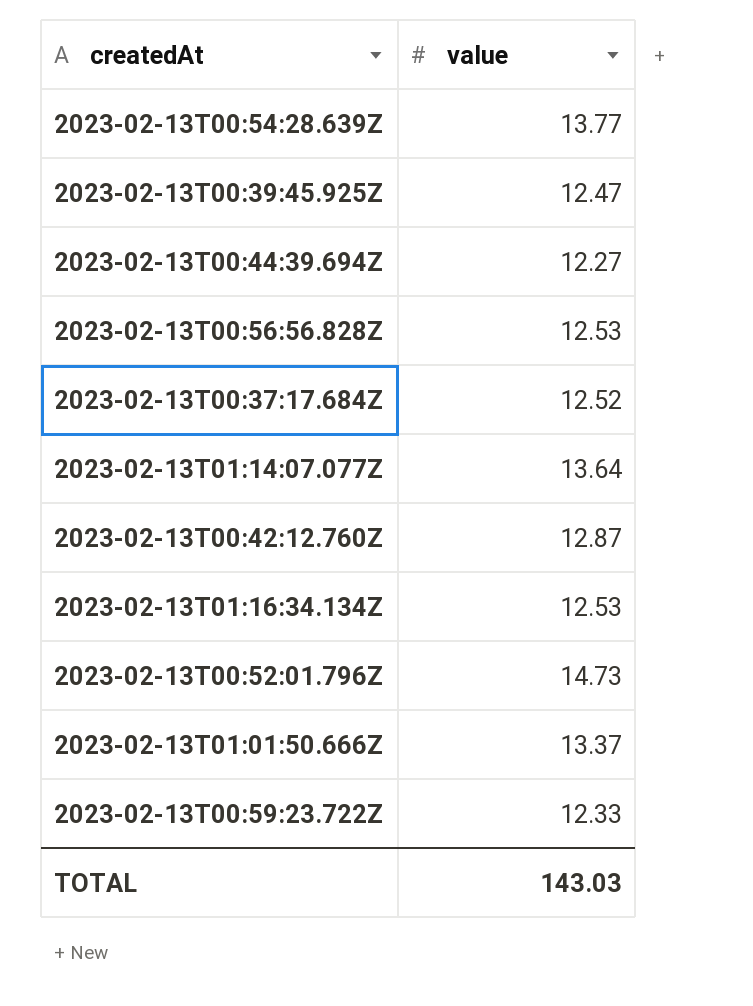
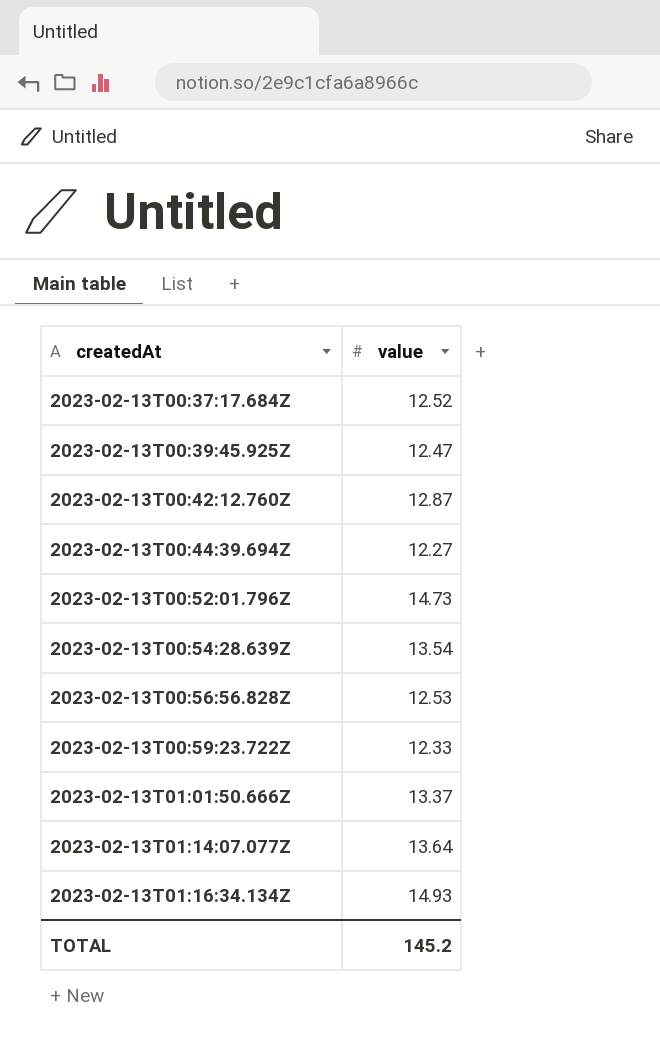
row order: none -> createdAt ascending
2023-02-13T00:54:28.639Z | value: 13.77 -> 13.54
2023-02-13T01:16:34.134Z | value: 12.53 -> 14.93
TOTAL | value: 143.03 -> 145.2

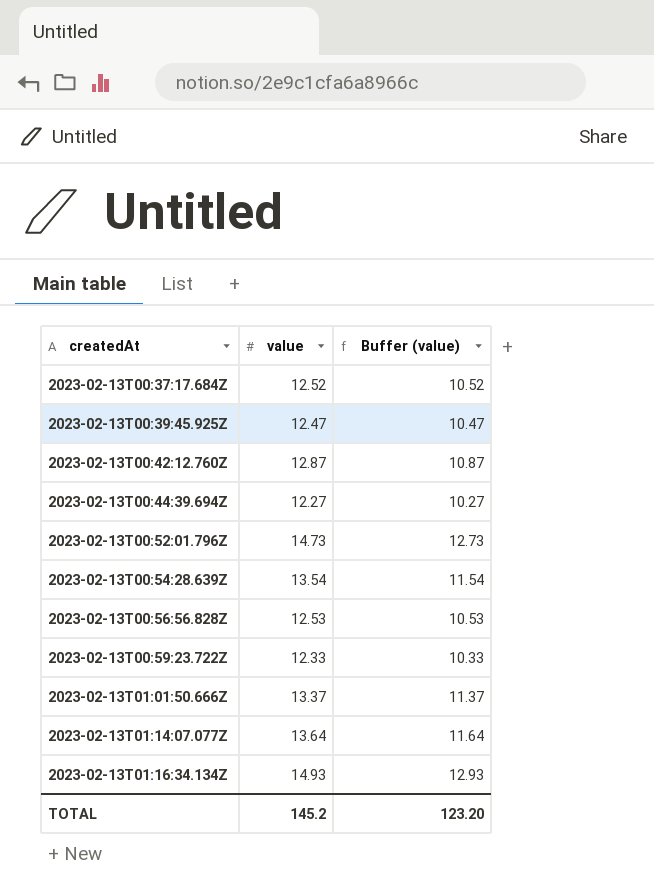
column Buffer (value) | formula: none -> [value] - 2

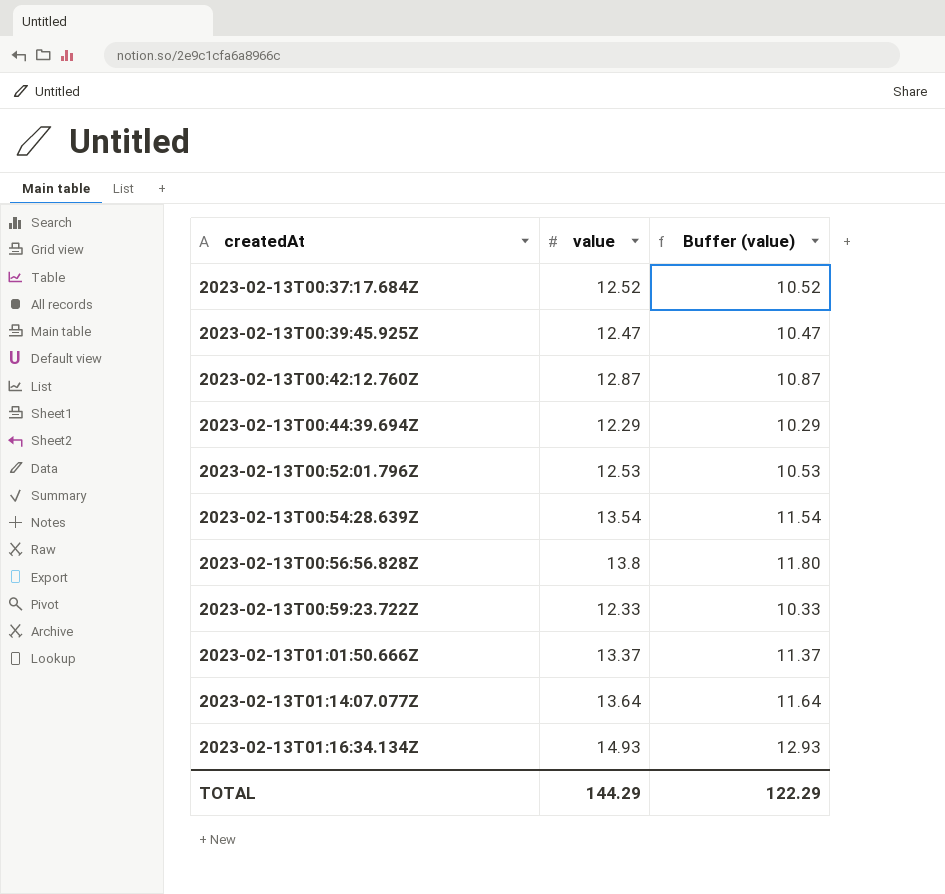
2023-02-13T00:44:39.694Z | value: 12.27 -> 12.29
2023-02-13T00:44:39.694Z | Buffer (value): 10.27 -> 10.29
2023-02-13T00:52:01.796Z | value: 14.73 -> 12.53
2023-02-13T00:52:01.796Z | Buffer (value): 12.73 -> 10.53
2023-02-13T00:56:56.828Z | value: 12.53 -> 13.8
2023-02-13T00:56:56.828Z | Buffer (value): 10.53 -> 11.80
TOTAL | value: 145.2 -> 144.29
TOTAL | Buffer (value): 123.20 -> 122.29

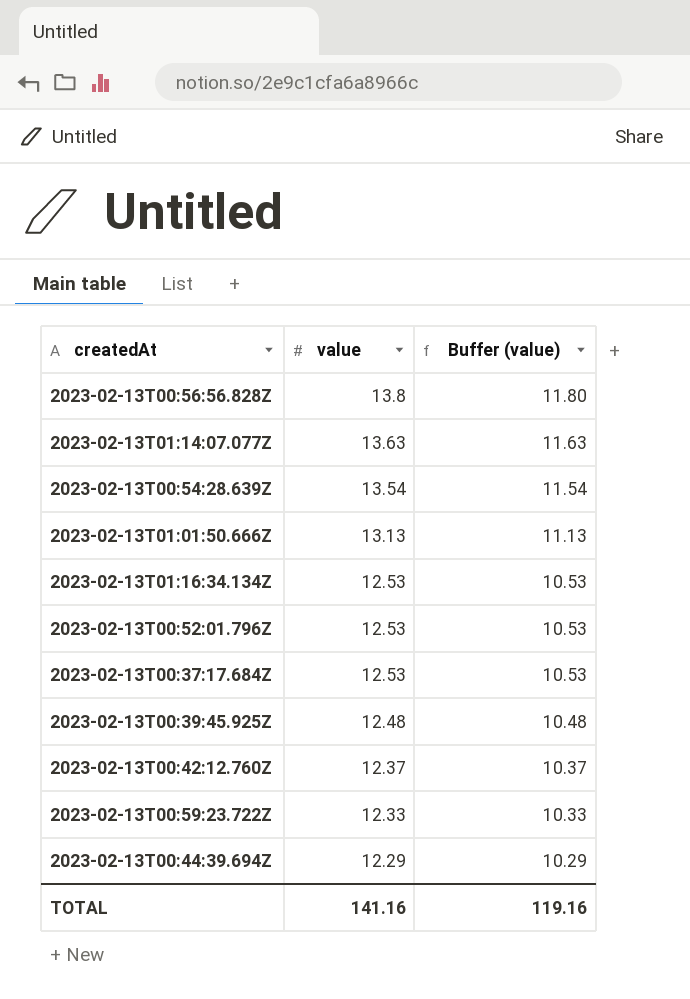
row order: createdAt ascending -> value descending
2023-02-13T01:14:07.077Z | value: 13.64 -> 13.63
2023-02-13T01:14:07.077Z | Buffer (value): 11.64 -> 11.63
2023-02-13T01:01:50.666Z | value: 13.37 -> 13.13
2023-02-13T01:01:50.666Z | Buffer (value): 11.37 -> 11.13
2023-02-13T01:16:34.134Z | value: 14.93 -> 12.53
2023-02-13T01:16:34.134Z | Buffer (value): 12.93 -> 10.53
2023-02-13T00:37:17.684Z | value: 12.52 -> 12.53
2023-02-13T00:37:17.684Z | Buffer (value): 10.52 -> 10.53
2023-02-13T00:39:45.925Z | value: 12.47 -> 12.48
2023-02-13T00:39:45.925Z | Buffer (value): 10.47 -> 10.48
2023-02-13T00:42:12.760Z | value: 12.87 -> 12.37
2023-02-13T00:42:12.760Z | Buffer (value): 10.87 -> 10.37
TOTAL | value: 144.29 -> 141.16
TOTAL | Buffer (value): 122.29 -> 119.16

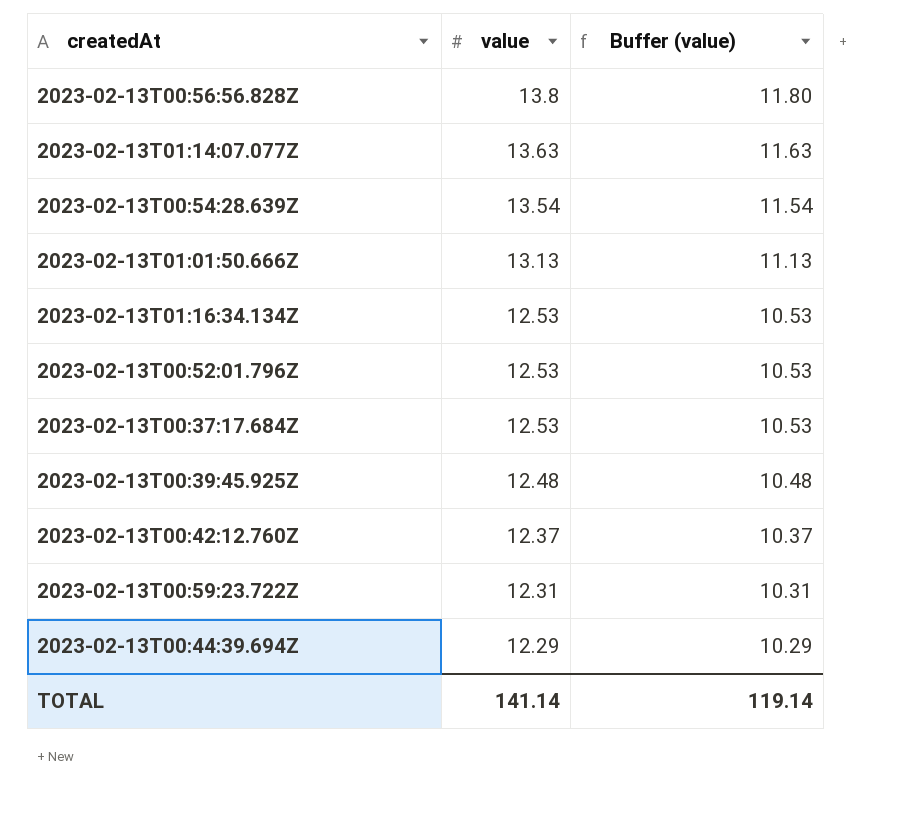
2023-02-13T00:59:23.722Z | value: 12.33 -> 12.31
2023-02-13T00:59:23.722Z | Buffer (value): 10.33 -> 10.31
TOTAL | value: 141.16 -> 141.14
TOTAL | Buffer (value): 119.16 -> 119.14

